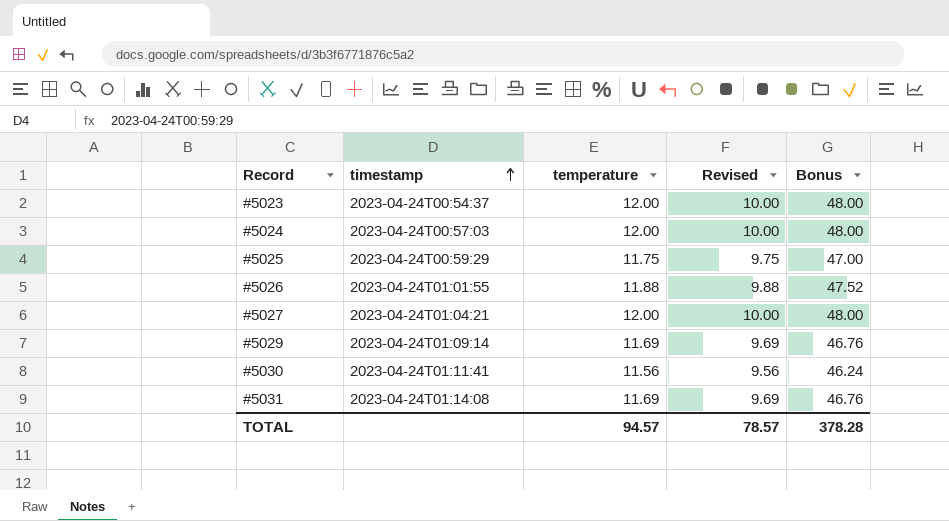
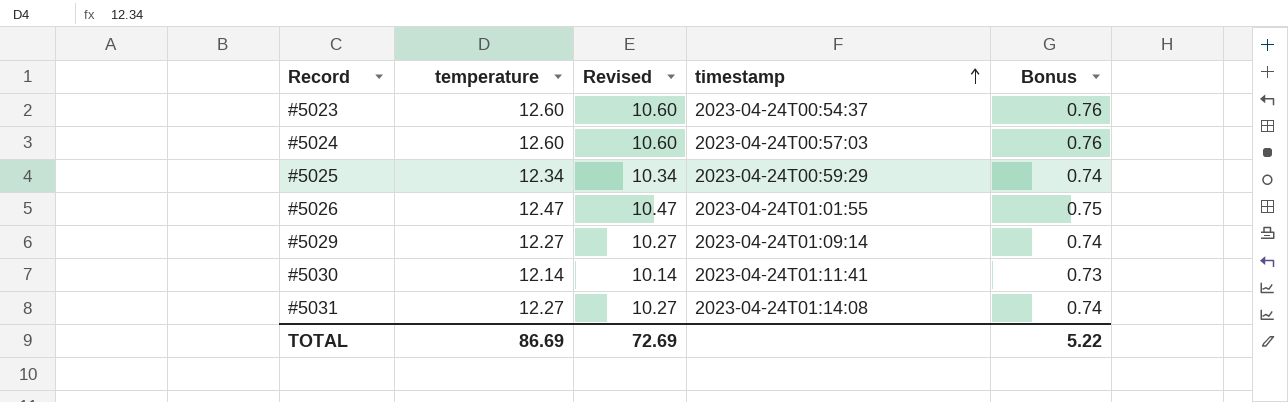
column timestamp | position: 2 -> 4
column Bonus | formula: [temperature] * 4 -> [temperature] * 0.06
row #5027: 2023-04-24T01:04:21 | 12.00 | 10.00 | 48.00 -> none
#5023 | temperature: 12.00 -> 12.60
#5023 | Revised: 10.00 -> 10.60
#5024 | temperature: 12.00 -> 12.60
#5024 | Revised: 10.00 -> 10.60
#5025 | temperature: 11.75 -> 12.34
#5025 | Revised: 9.75 -> 10.34
#5026 | temperature: 11.88 -> 12.47
#5026 | Revised: 9.88 -> 10.47
#5029 | temperature: 11.69 -> 12.27
#5029 | Revised: 9.69 -> 10.27
#5030 | temperature: 11.56 -> 12.14
#5030 | Revised: 9.56 -> 10.14
#5031 | temperature: 11.69 -> 12.27
#5031 | Revised: 9.69 -> 10.27
TOTAL | temperature: 94.57 -> 86.69
TOTAL | Revised: 78.57 -> 72.69
TOTAL | Bonus: 378.28 -> 5.22

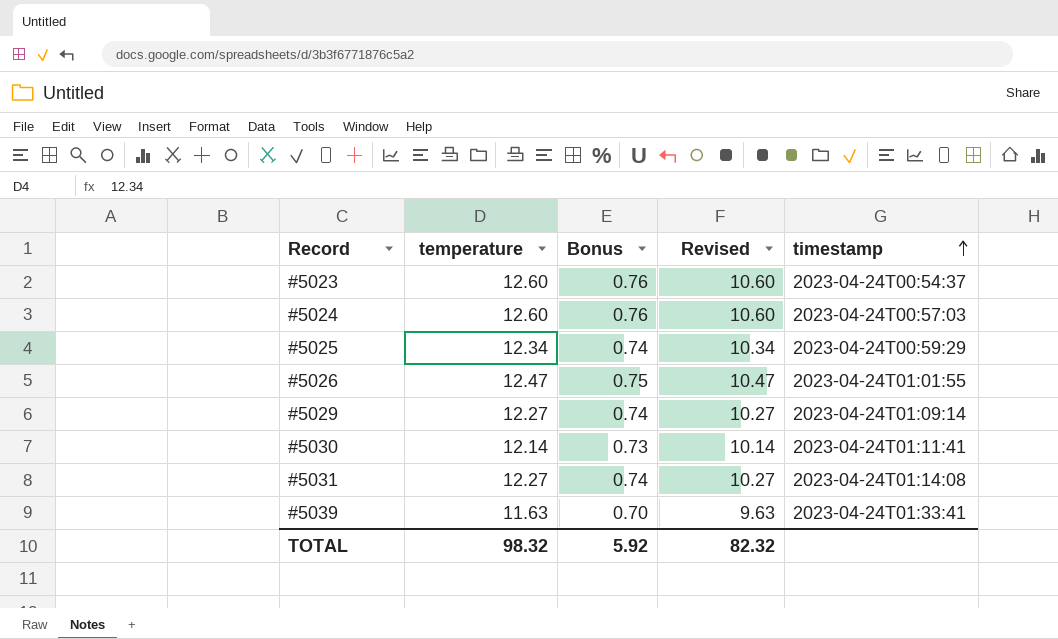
column Bonus | position: 5 -> 3
row #5039: none -> 11.63 | 0.70 | 9.63 | 2023-04-24T01:33:41
TOTAL | temperature: 86.69 -> 98.32
TOTAL | Bonus: 5.22 -> 5.92
TOTAL | Revised: 72.69 -> 82.32

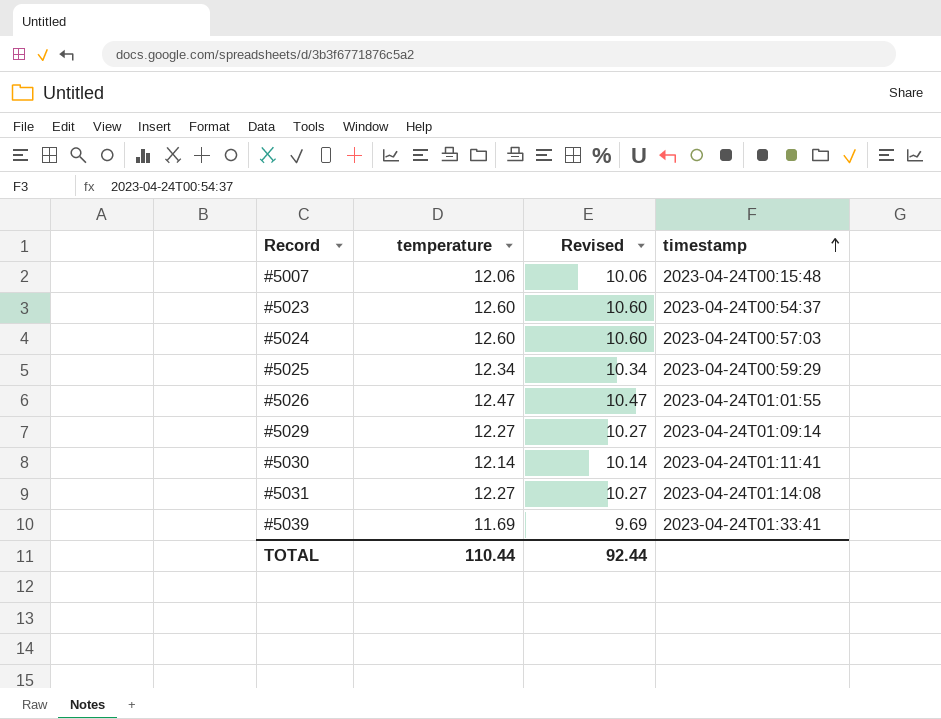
column Bonus | formula: [temperature] * 0.06 -> none
row #5007: none -> 12.06 | 10.06 | 2023-04-24T00:15:48
#5039 | temperature: 11.63 -> 11.69
#5039 | Revised: 9.63 -> 9.69
TOTAL | temperature: 98.32 -> 110.44
TOTAL | Revised: 82.32 -> 92.44

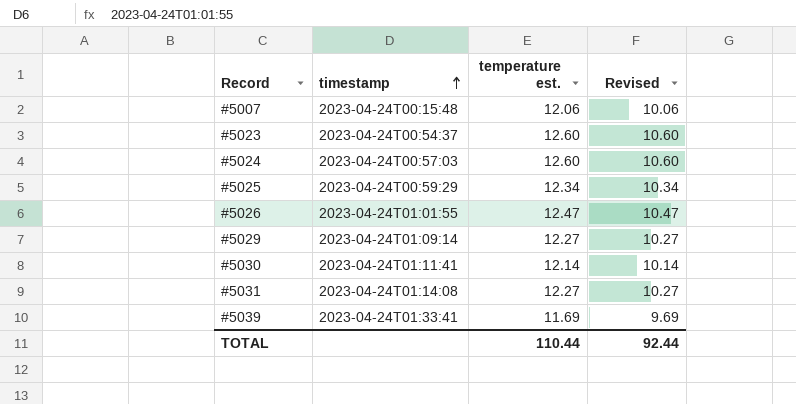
column timestamp | position: 4 -> 2
column name: temperature -> temperature est.

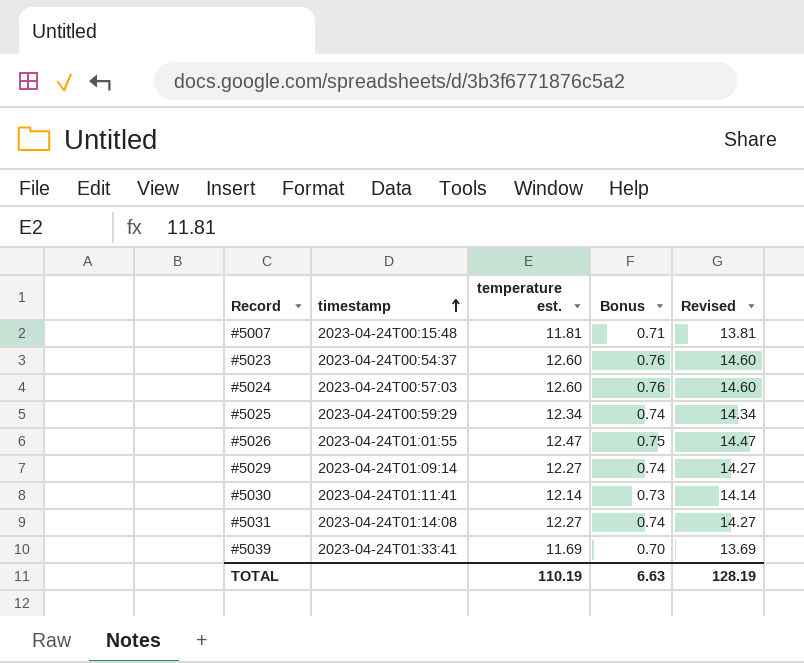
column Bonus | formula: none -> [temperature est.] * 0.06
column Revised | formula: [temperature est.] - 2 -> [temperature est.] + 2
#5007 | temperature est.: 12.06 -> 11.81
TOTAL | temperature est.: 110.44 -> 110.19
TOTAL | Revised: 92.44 -> 128.19

